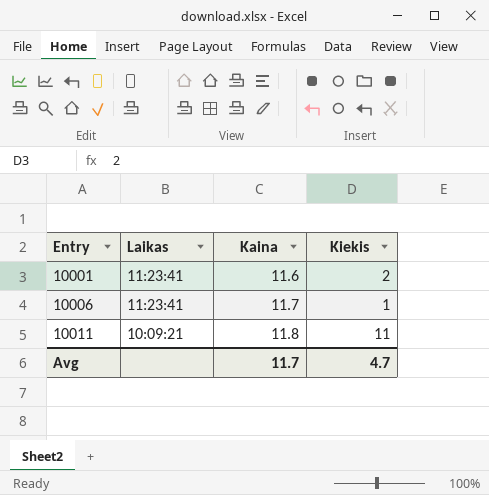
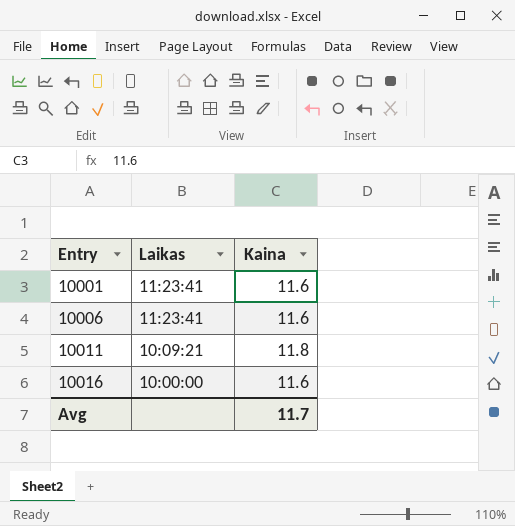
column Kiekis | position: 4 -> none
10006 | Kaina: 11.7 -> 11.6
row 10016: none -> 10:00:00 | 11.6

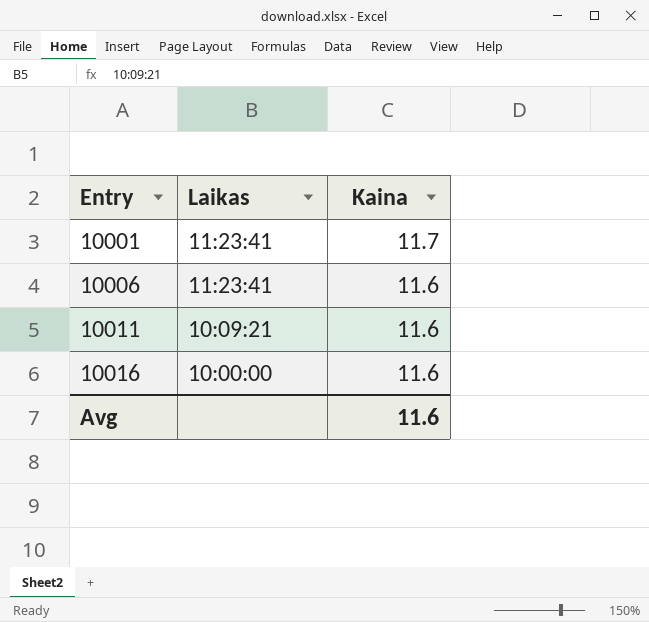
10001 | Kaina: 11.6 -> 11.7
10011 | Kaina: 11.8 -> 11.6
Avg | Kaina: 11.7 -> 11.6

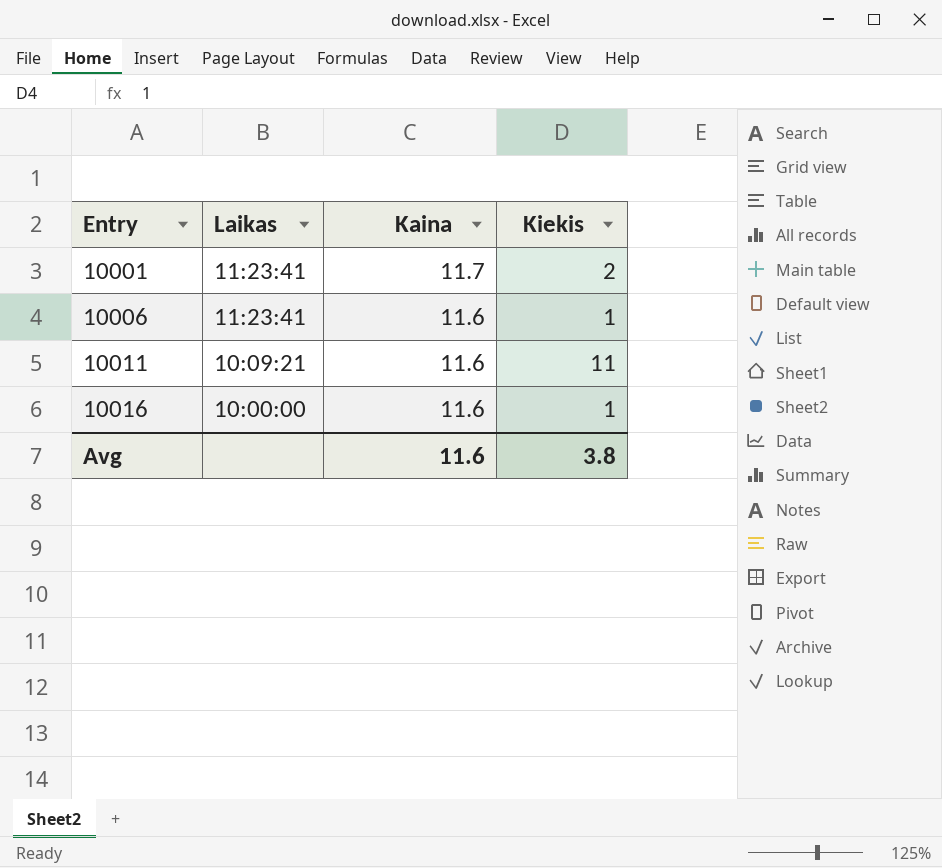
column Kiekis | position: none -> 4

